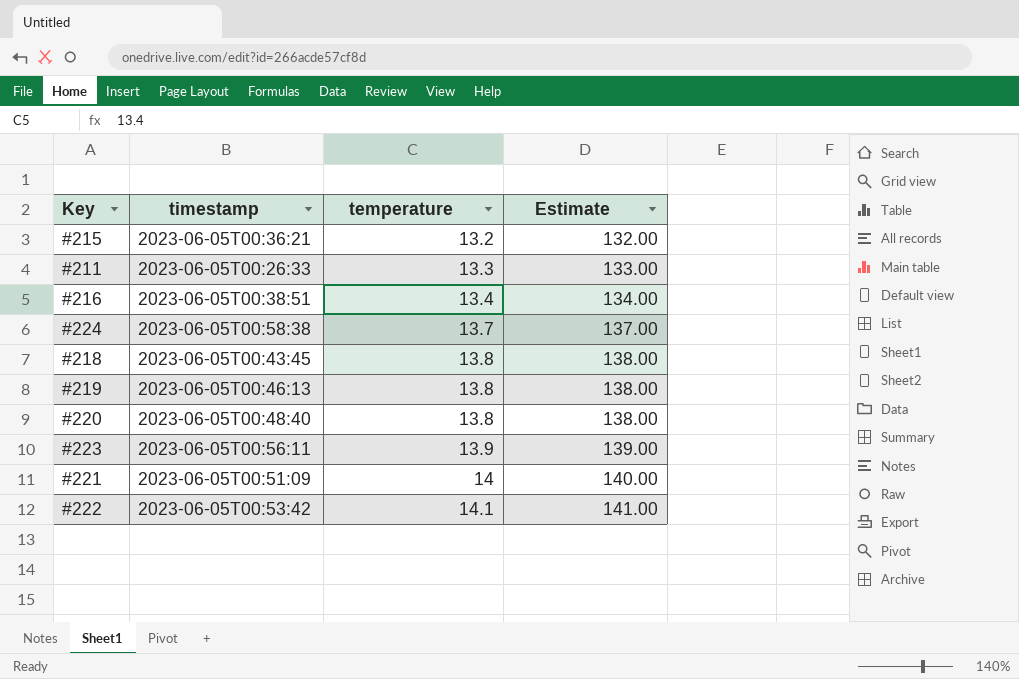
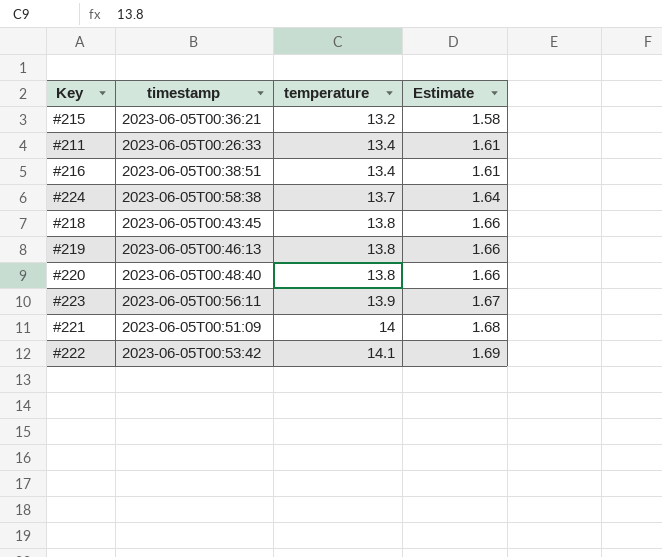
column Estimate | formula: [temperature] * 10 -> [temperature] * 0.12
#211 | temperature: 13.3 -> 13.4

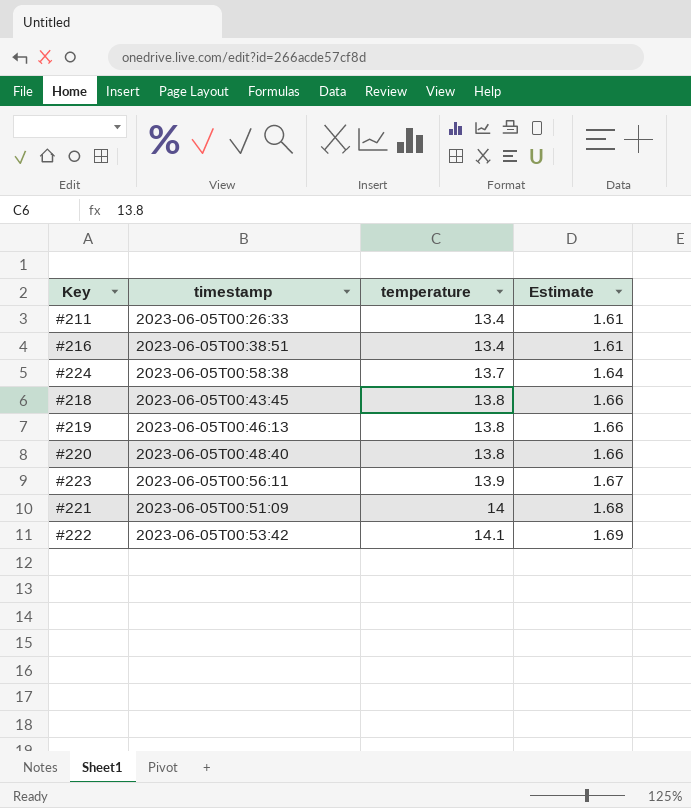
row #215: 2023-06-05T00:36:21 | 13.2 | 1.58 -> none

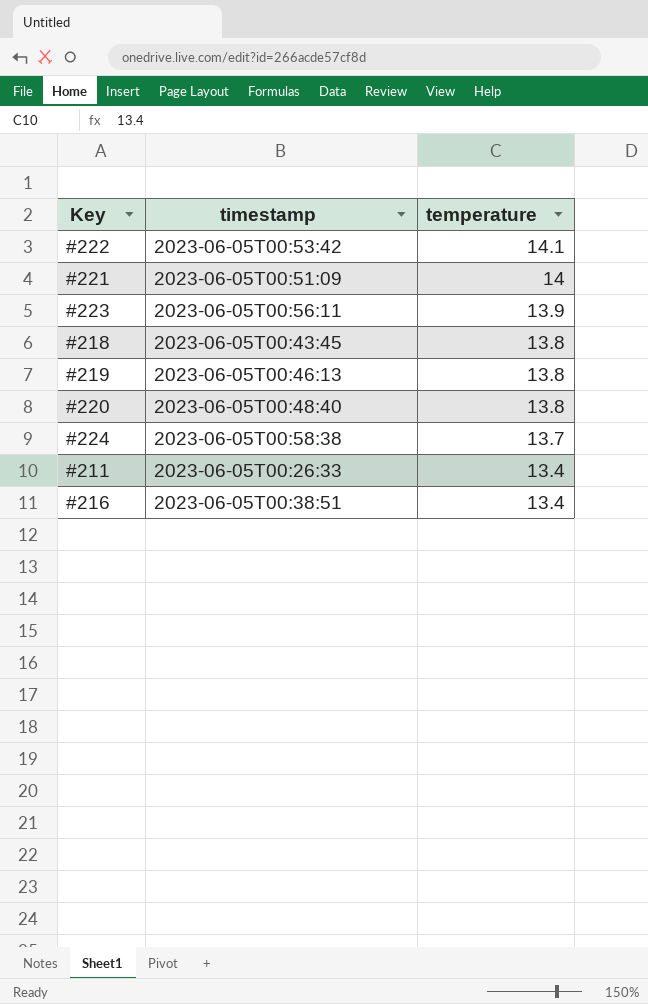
row order: temperature ascending -> temperature descending
column Estimate | formula: [temperature] * 0.12 -> none

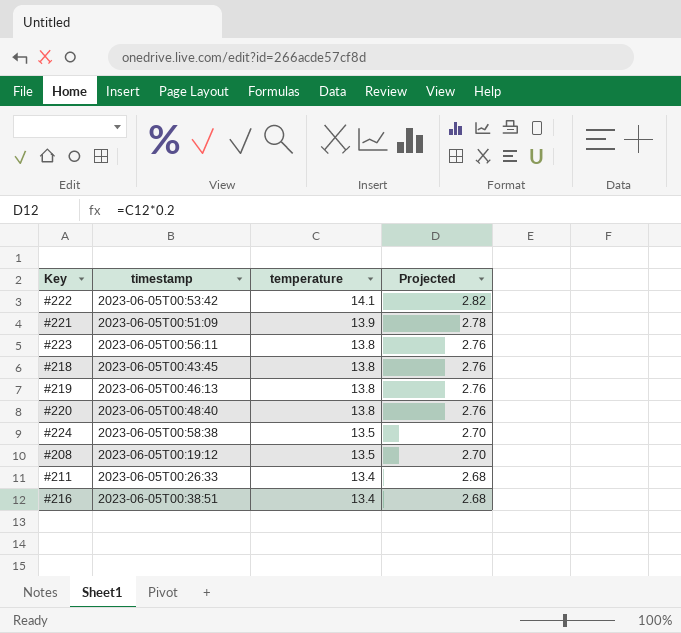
column Projected | formula: none -> [temperature] * 0.2
#221 | temperature: 14 -> 13.9
#223 | temperature: 13.9 -> 13.8
#224 | temperature: 13.7 -> 13.5
row #208: none -> 2023-06-05T00:19:12 | 13.5 | 2.70

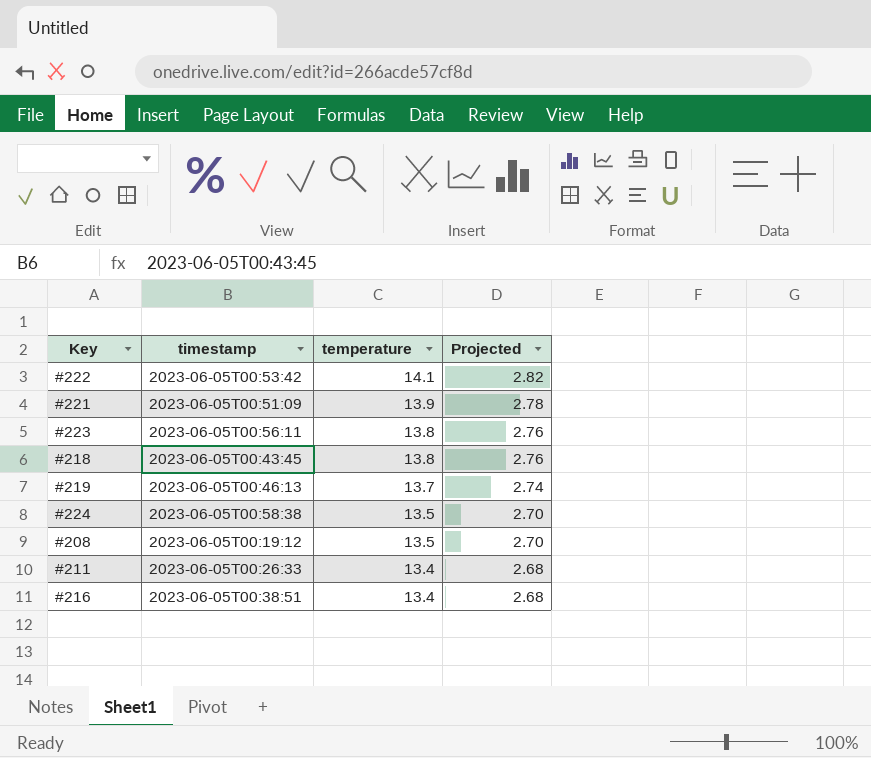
row #220: 2023-06-05T00:48:40 | 13.8 | 2.76 -> none
#219 | temperature: 13.8 -> 13.7
#219 | Projected: 2.76 -> 2.74

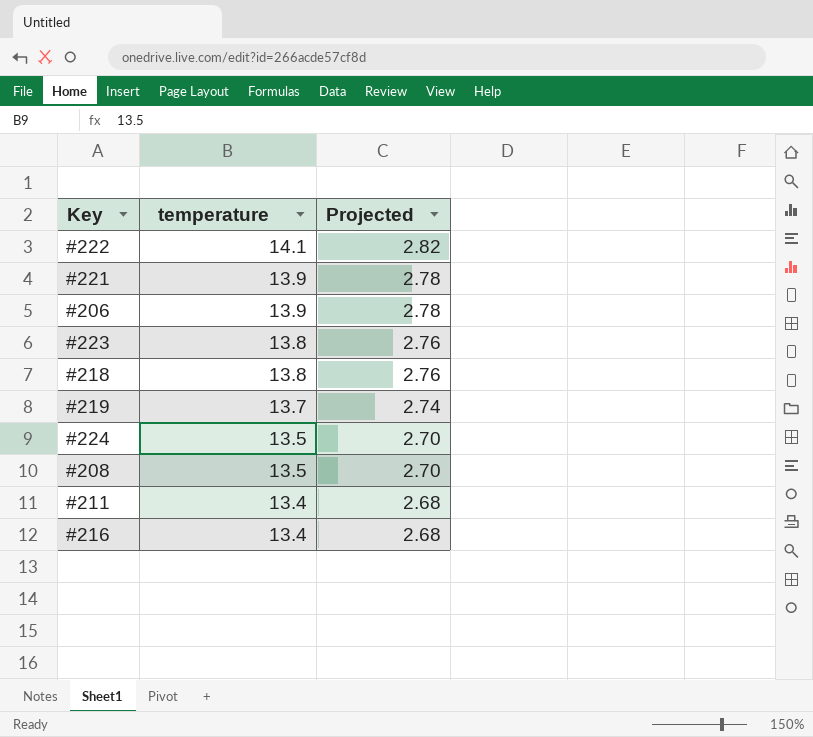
column timestamp | position: 2 -> none
row #206: none -> 13.9 | 2.78

